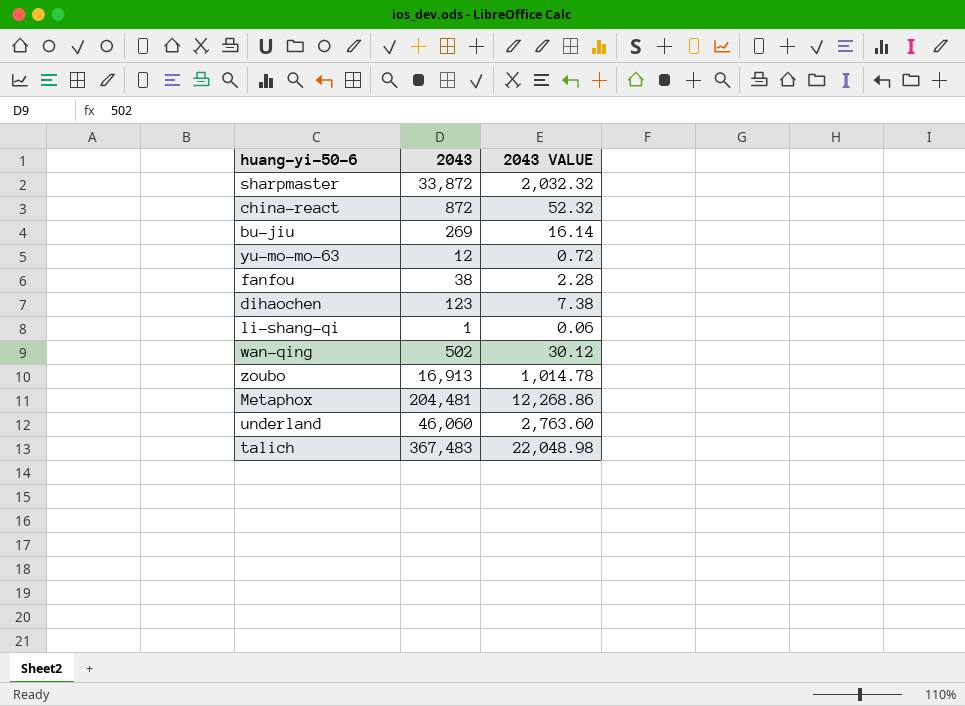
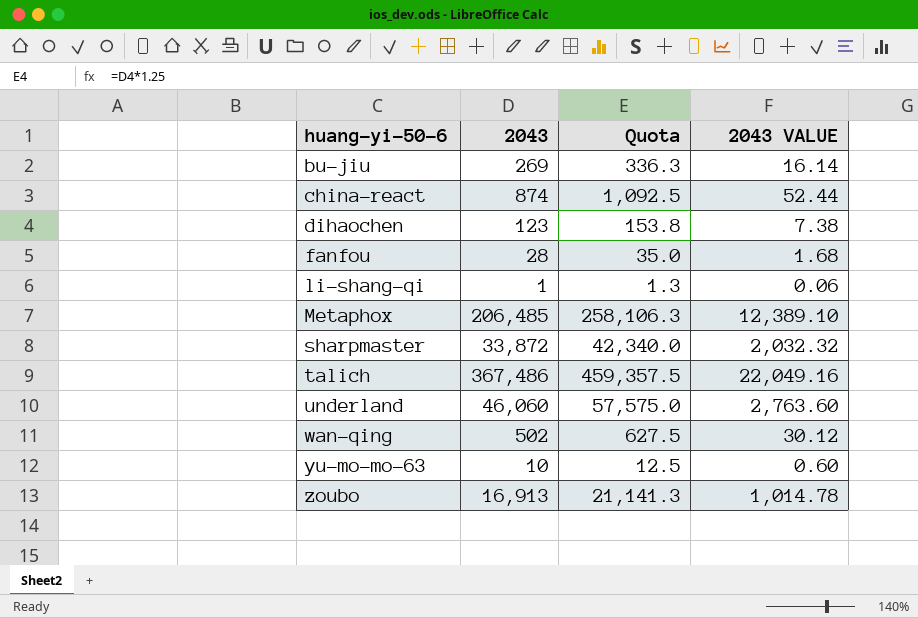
row order: none -> huang-yi-50-6 ascending
column Quota | formula: none -> [2043] * 1.25
china-react | 2043: 872 -> 874
china-react | 2043 VALUE: 52.32 -> 52.44
fanfou | 2043: 38 -> 28
fanfou | 2043 VALUE: 2.28 -> 1.68
Metaphox | 2043: 204,481 -> 206,485
Metaphox | 2043 VALUE: 12,268.86 -> 12,389.10
talich | 2043: 367,483 -> 367,486
talich | 2043 VALUE: 22,048.98 -> 22,049.16
yu-mo-mo-63 | 2043: 12 -> 10
yu-mo-mo-63 | 2043 VALUE: 0.72 -> 0.60

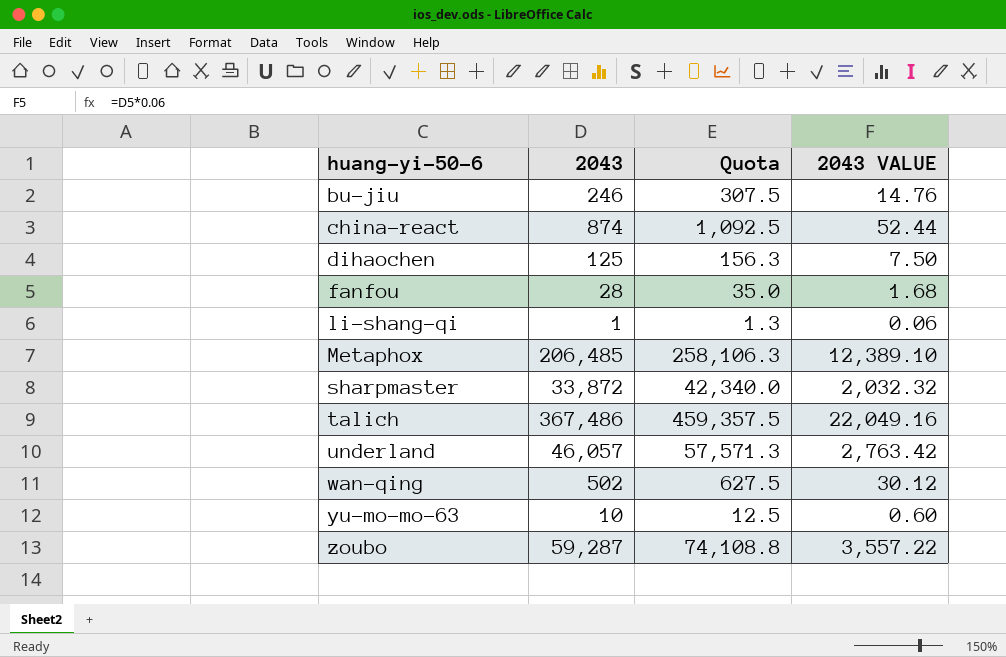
bu-jiu | 2043: 269 -> 246
bu-jiu | Quota: 336.3 -> 307.5
bu-jiu | 2043 VALUE: 16.14 -> 14.76
dihaochen | 2043: 123 -> 125
dihaochen | Quota: 153.8 -> 156.3
dihaochen | 2043 VALUE: 7.38 -> 7.50
underland | 2043: 46,060 -> 46,057
underland | Quota: 57,575.0 -> 57,571.3
underland | 2043 VALUE: 2,763.60 -> 2,763.42
zoubo | 2043: 16,913 -> 59,287
zoubo | Quota: 21,141.3 -> 74,108.8
zoubo | 2043 VALUE: 1,014.78 -> 3,557.22

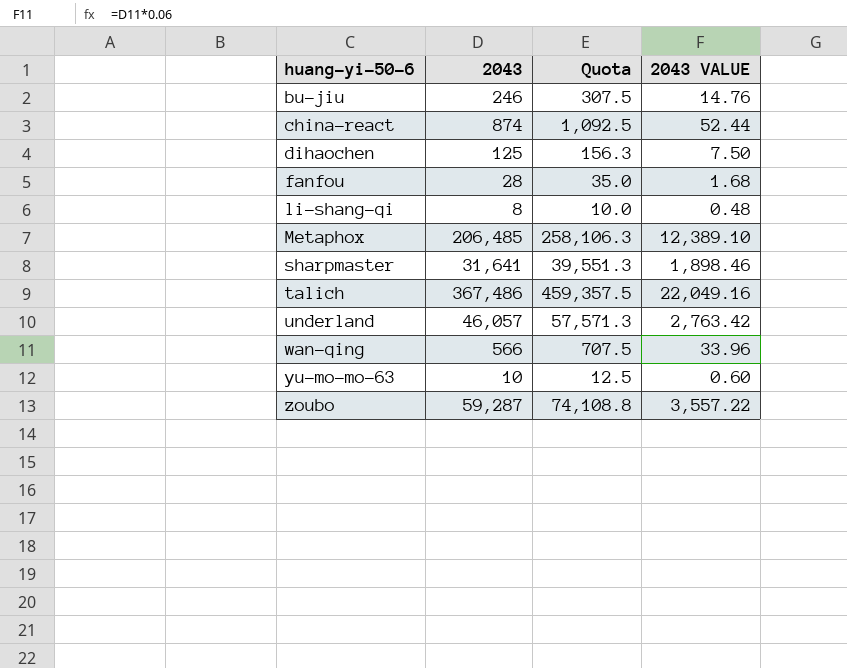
li-shang-qi | 2043: 1 -> 8
li-shang-qi | Quota: 1.3 -> 10.0
li-shang-qi | 2043 VALUE: 0.06 -> 0.48
sharpmaster | 2043: 33,872 -> 31,641
sharpmaster | Quota: 42,340.0 -> 39,551.3
sharpmaster | 2043 VALUE: 2,032.32 -> 1,898.46
wan-qing | 2043: 502 -> 566
wan-qing | Quota: 627.5 -> 707.5
wan-qing | 2043 VALUE: 30.12 -> 33.96

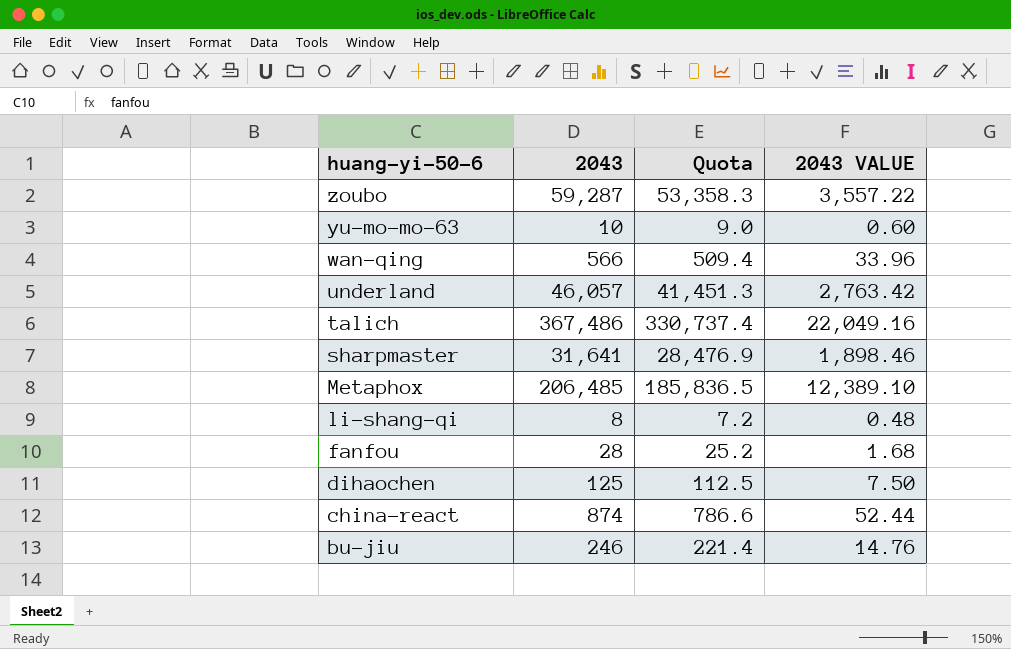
row order: huang-yi-50-6 ascending -> huang-yi-50-6 descending
column Quota | formula: [2043] * 1.25 -> [2043] * 0.9

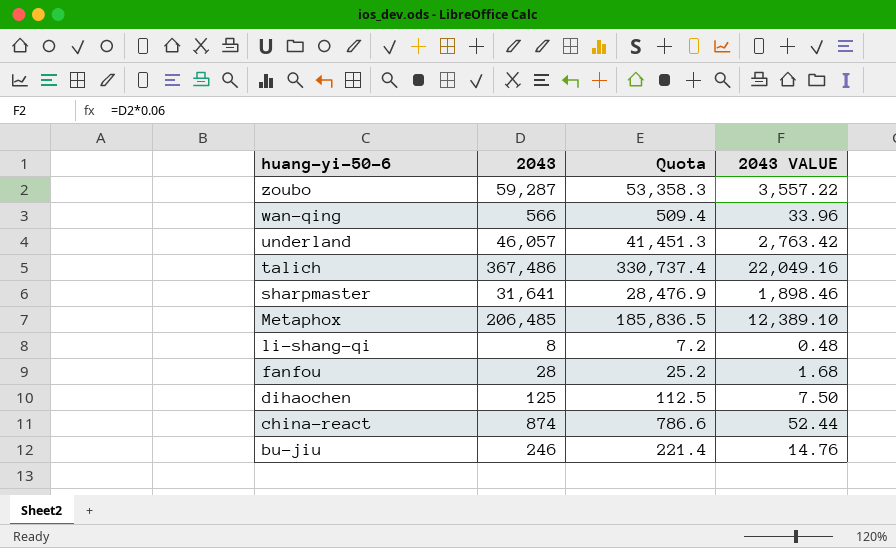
row yu-mo-mo-63: 10 | 9.0 | 0.60 -> none

